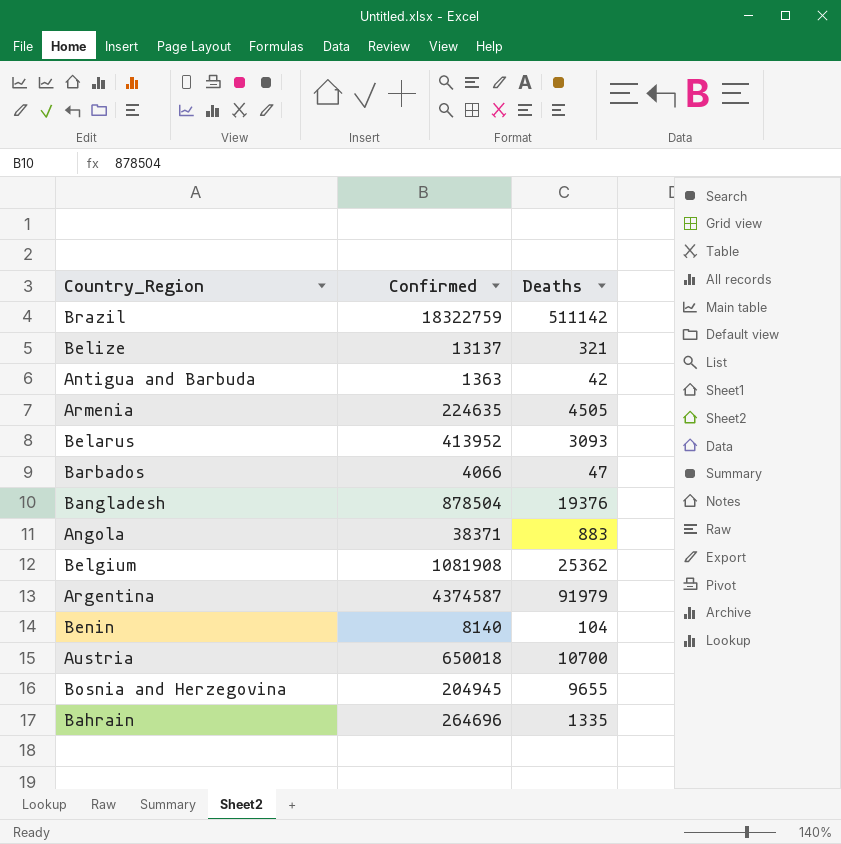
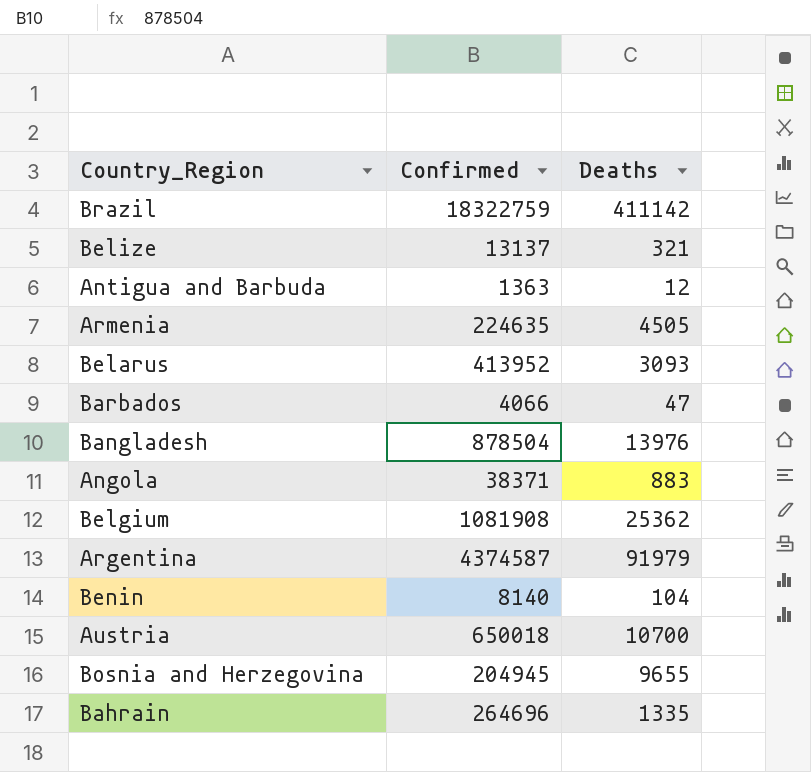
Brazil | Deaths: 511142 -> 411142
Antigua and Barbuda | Deaths: 42 -> 12
Bangladesh | Deaths: 19376 -> 13976

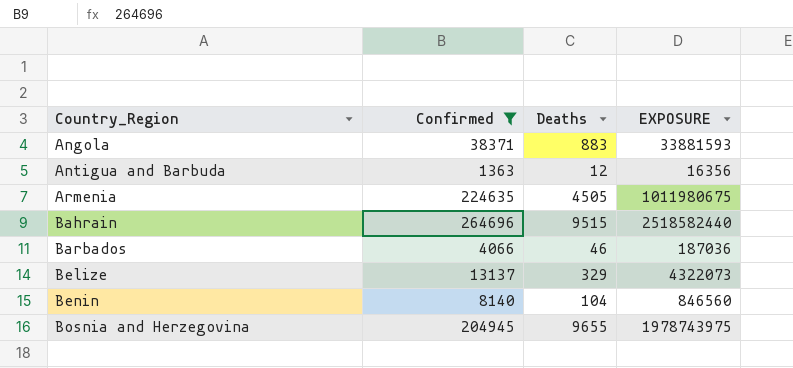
filter: none -> Confirmed <= 264696
row order: none -> Country_Region ascending
column EXPOSURE | formula: none -> [Confirmed] * [Deaths]
Bahrain | Deaths: 1335 -> 9515
Barbados | Deaths: 47 -> 46
Belize | Deaths: 321 -> 329

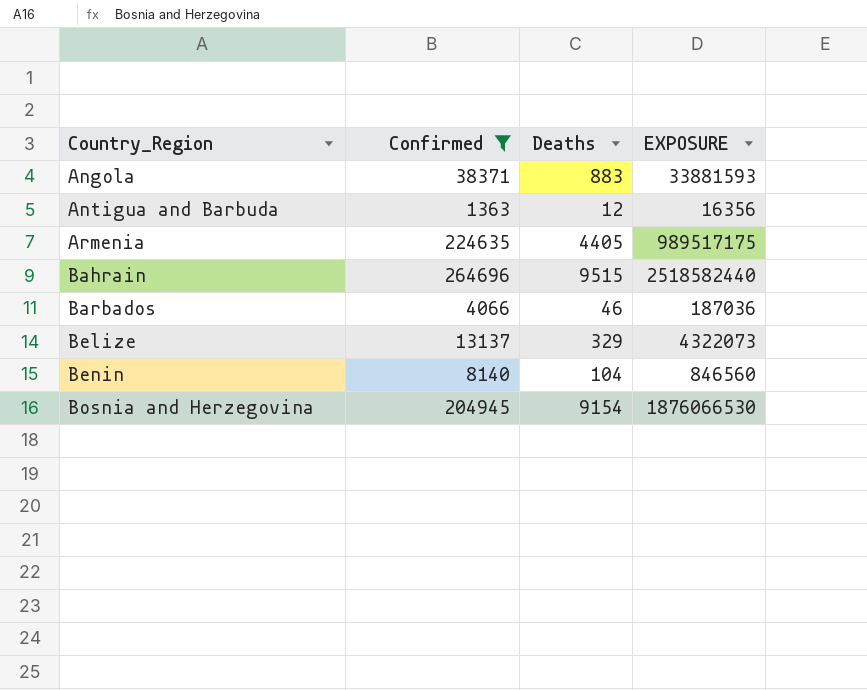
Armenia | Deaths: 4505 -> 4405
Armenia | EXPOSURE: 1011980675 -> 989517175
Bosnia and Herzegovina | Deaths: 9655 -> 9154
Bosnia and Herzegovina | EXPOSURE: 1978743975 -> 1876066530

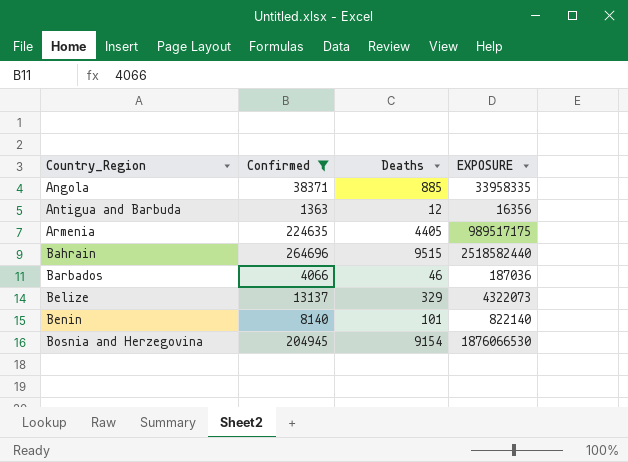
Angola | Deaths: 883 -> 885
Angola | EXPOSURE: 33881593 -> 33958335
Benin | Deaths: 104 -> 101
Benin | EXPOSURE: 846560 -> 822140

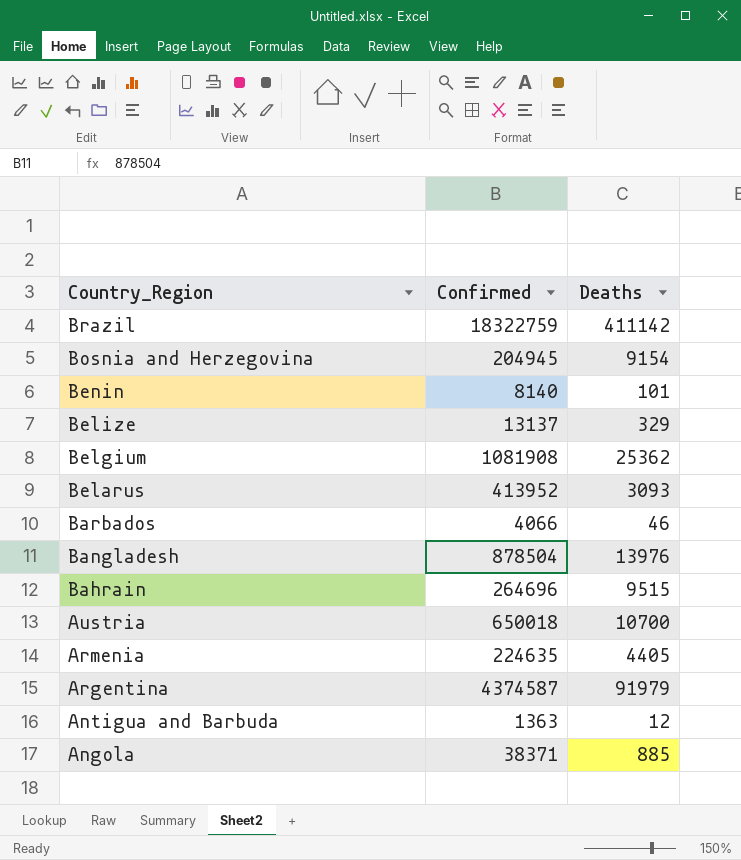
filter: Confirmed <= 264696 -> none
row order: Country_Region ascending -> Country_Region descending
column EXPOSURE | formula: [Confirmed] * [Deaths] -> none

